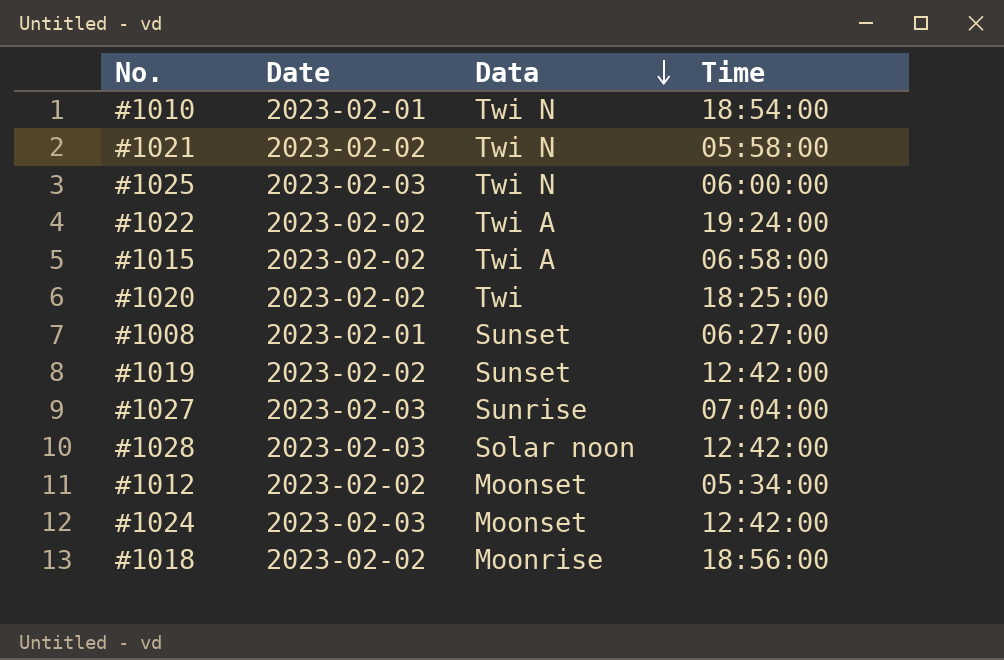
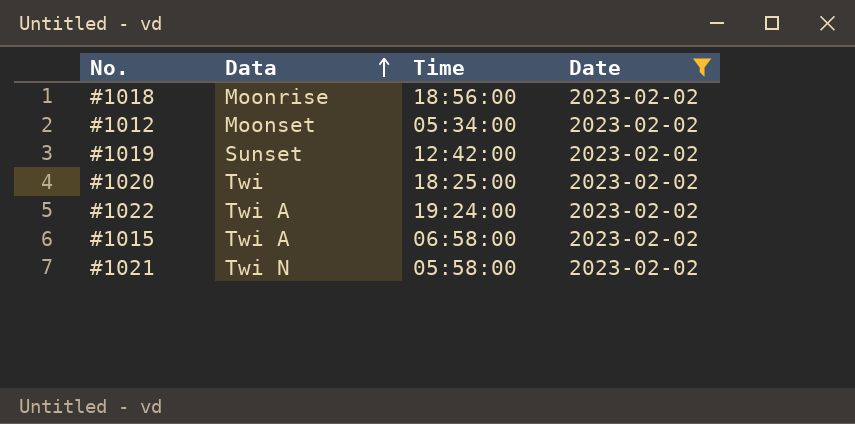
filter: none -> Date = 2023-02-02
row order: Data descending -> Data ascending
column Date | position: 2 -> 4

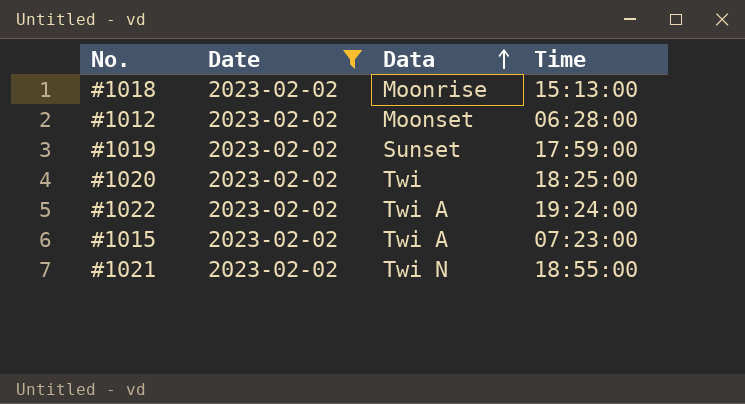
column Date | position: 4 -> 2
#1018 | Time: 18:56:00 -> 15:13:00
#1012 | Time: 05:34:00 -> 06:28:00
#1019 | Time: 12:42:00 -> 17:59:00
#1015 | Time: 06:58:00 -> 07:23:00
#1021 | Time: 05:58:00 -> 18:55:00

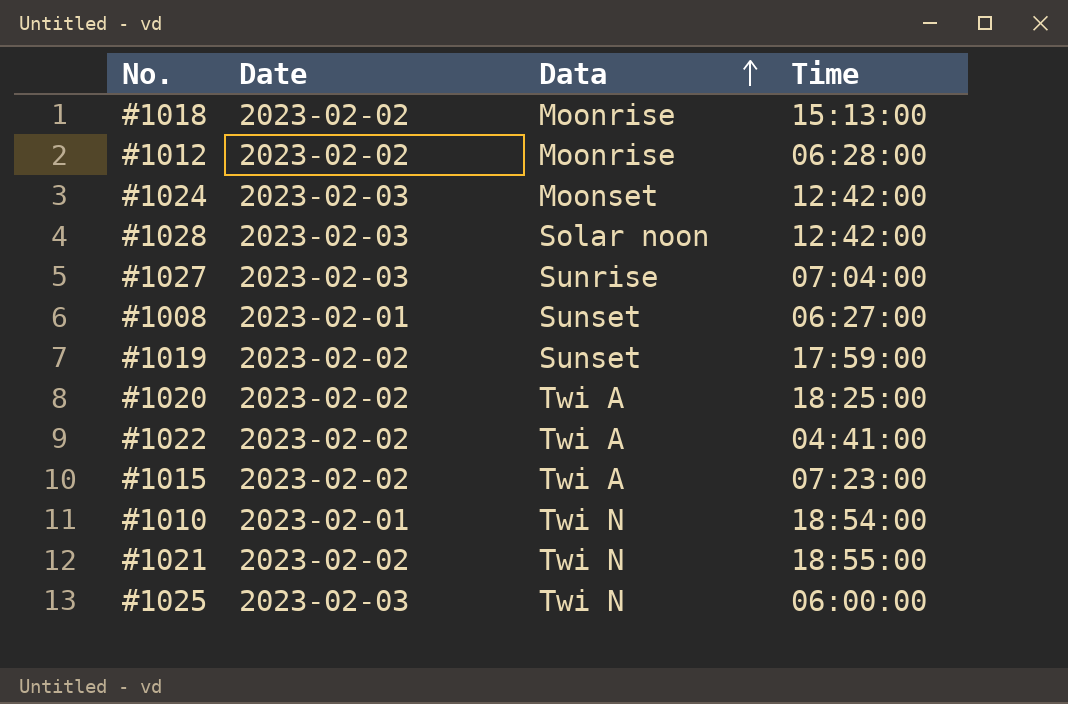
filter: Date = 2023-02-02 -> none
#1012 | Data: Moonset -> Moonrise
#1020 | Data: Twi -> Twi A
#1022 | Time: 19:24:00 -> 04:41:00

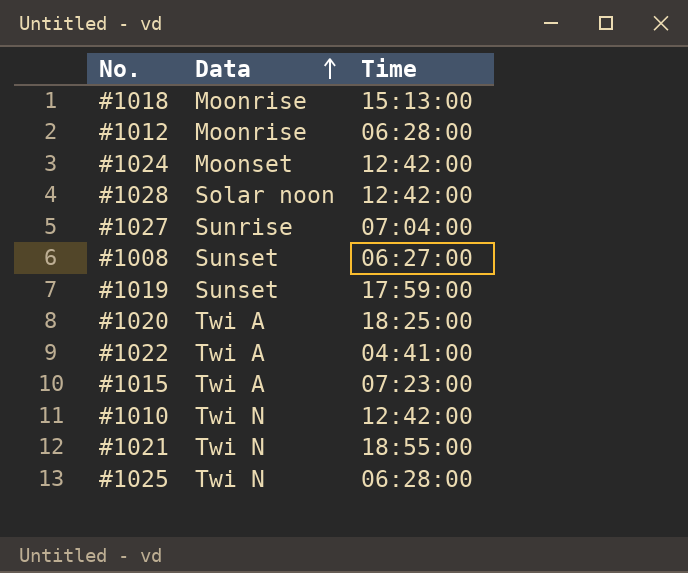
column Date | position: 2 -> none
#1010 | Time: 18:54:00 -> 12:42:00
#1025 | Time: 06:00:00 -> 06:28:00

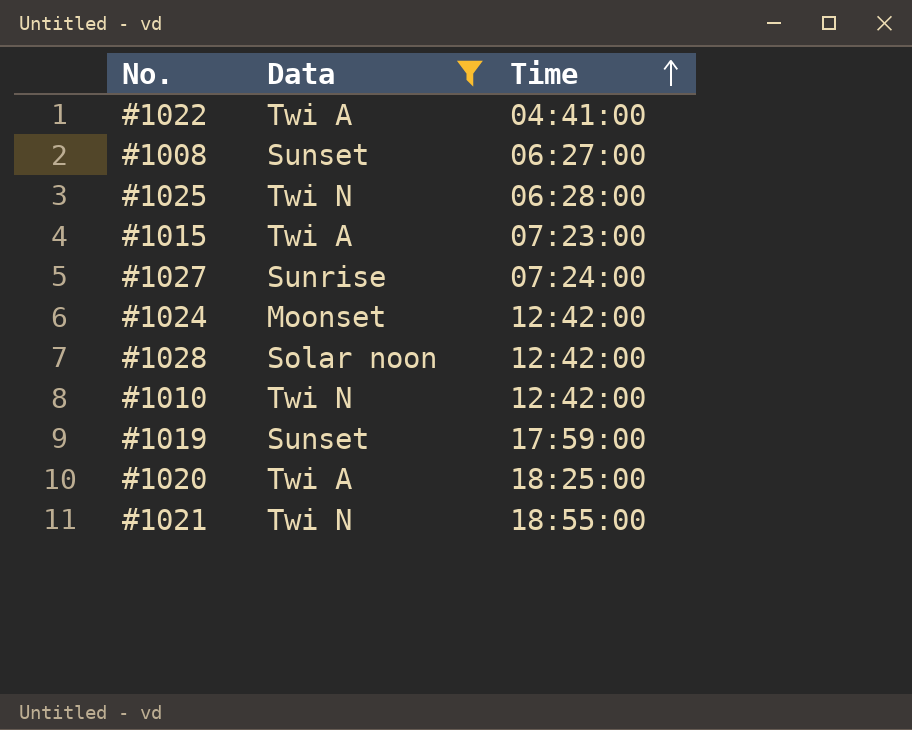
filter: none -> Data != Moonrise
row order: Data ascending -> Time ascending
#1027 | Time: 07:04:00 -> 07:24:00

